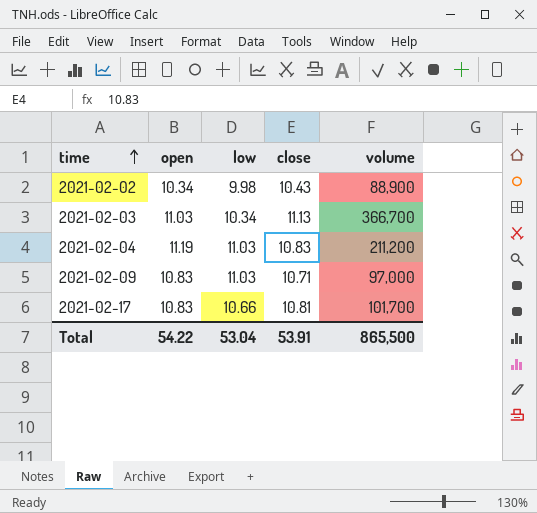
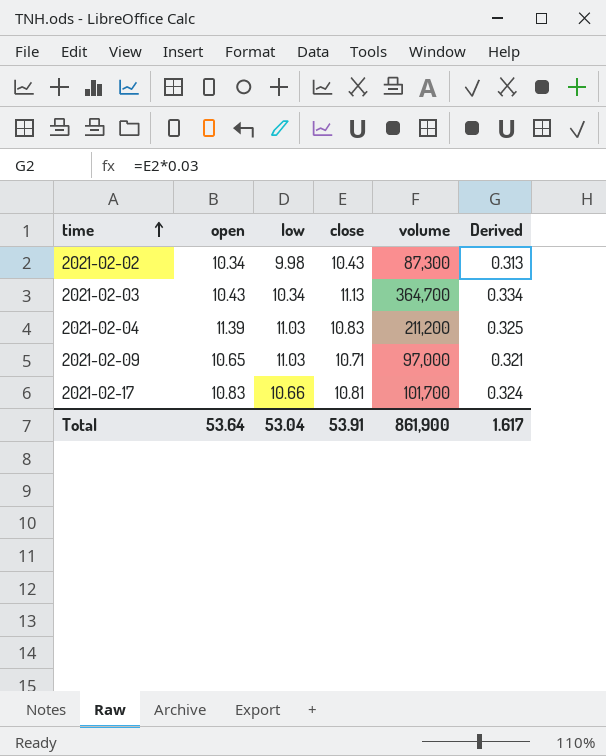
column Derived | formula: none -> [close] * 0.03
2021-02-02 | volume: 88,900 -> 87,300
2021-02-03 | open: 11.03 -> 10.43
2021-02-03 | volume: 366,700 -> 364,700
2021-02-04 | open: 11.19 -> 11.39
2021-02-09 | open: 10.83 -> 10.65
Total | open: 54.22 -> 53.64
Total | volume: 865,500 -> 861,900

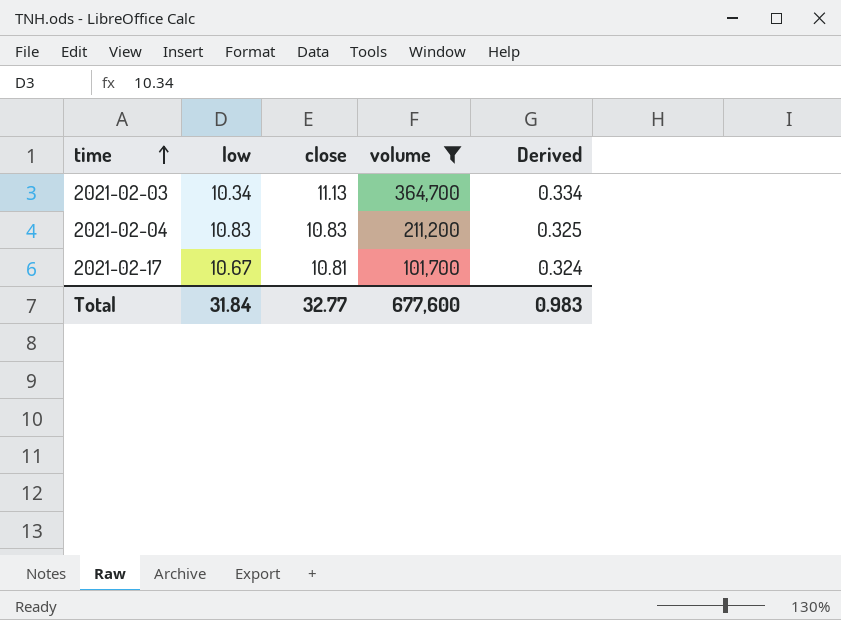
filter: none -> volume >= 101,700
column open | position: 2 -> none
2021-02-04 | low: 11.03 -> 10.83
2021-02-17 | low: 10.66 -> 10.67
Total | low: 53.04 -> 31.84
Total | close: 53.91 -> 32.77
Total | volume: 861,900 -> 677,600
Total | Derived: 1.617 -> 0.983

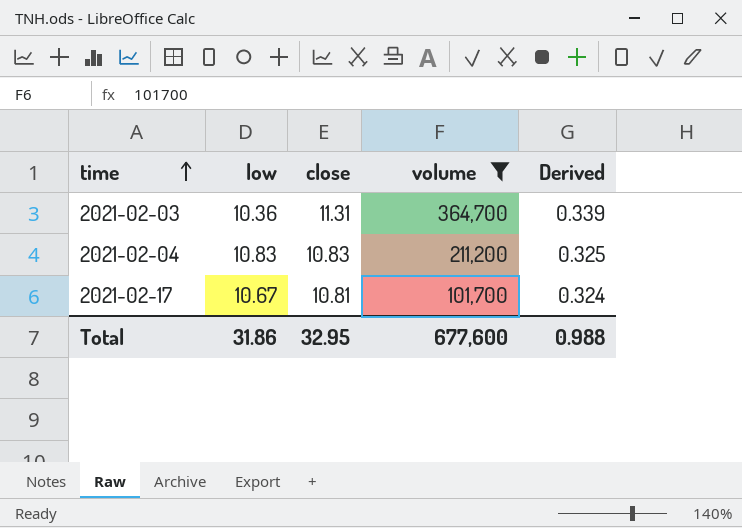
2021-02-03 | low: 10.34 -> 10.36
2021-02-03 | close: 11.13 -> 11.31
2021-02-03 | Derived: 0.334 -> 0.339
Total | low: 31.84 -> 31.86
Total | close: 32.77 -> 32.95
Total | Derived: 0.983 -> 0.988

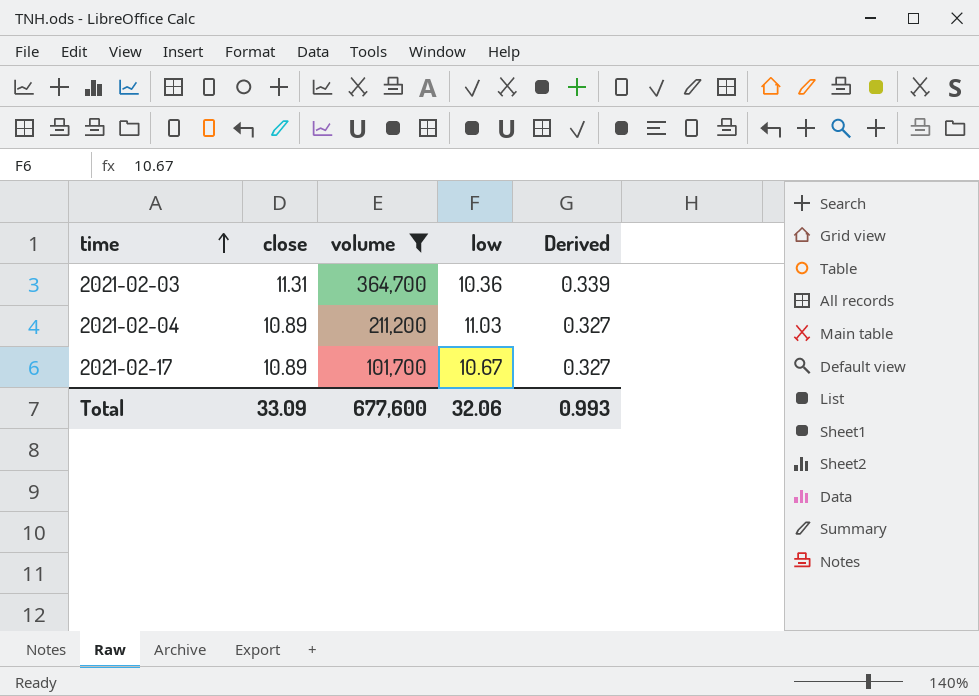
column low | position: 2 -> 4
2021-02-04 | close: 10.83 -> 10.89
2021-02-04 | low: 10.83 -> 11.03
2021-02-04 | Derived: 0.325 -> 0.327
2021-02-17 | close: 10.81 -> 10.89
2021-02-17 | Derived: 0.324 -> 0.327
Total | close: 32.95 -> 33.09
Total | low: 31.86 -> 32.06
Total | Derived: 0.988 -> 0.993

